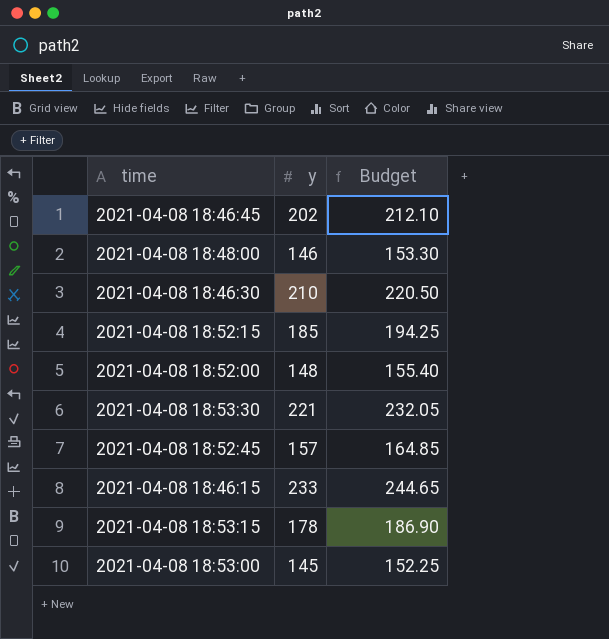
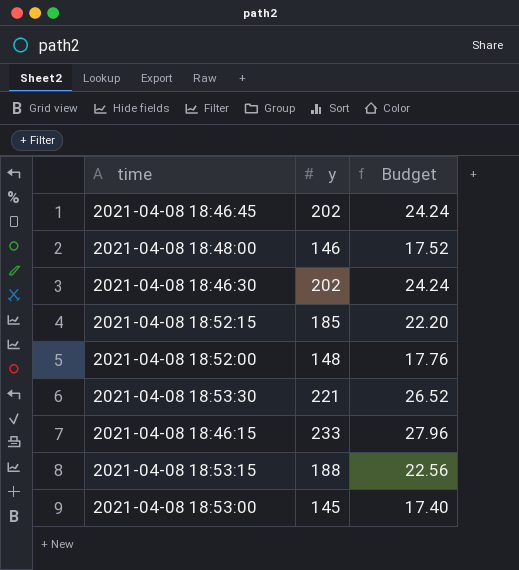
column Budget | formula: [y] * 1.05 -> [y] * 0.12
row 2021-04-08 18:52:45: 157 | 164.85 -> none
2021-04-08 18:46:30 | y: 210 -> 202
2021-04-08 18:53:15 | y: 178 -> 188

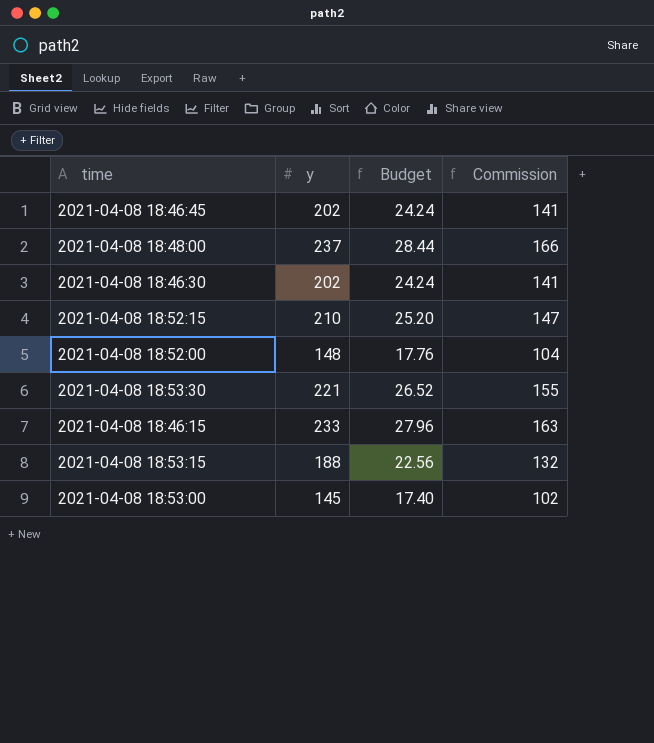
column Commission | formula: none -> [y] * 0.7
2021-04-08 18:48:00 | y: 146 -> 237
2021-04-08 18:48:00 | Budget: 17.52 -> 28.44
2021-04-08 18:52:15 | y: 185 -> 210
2021-04-08 18:52:15 | Budget: 22.20 -> 25.20

